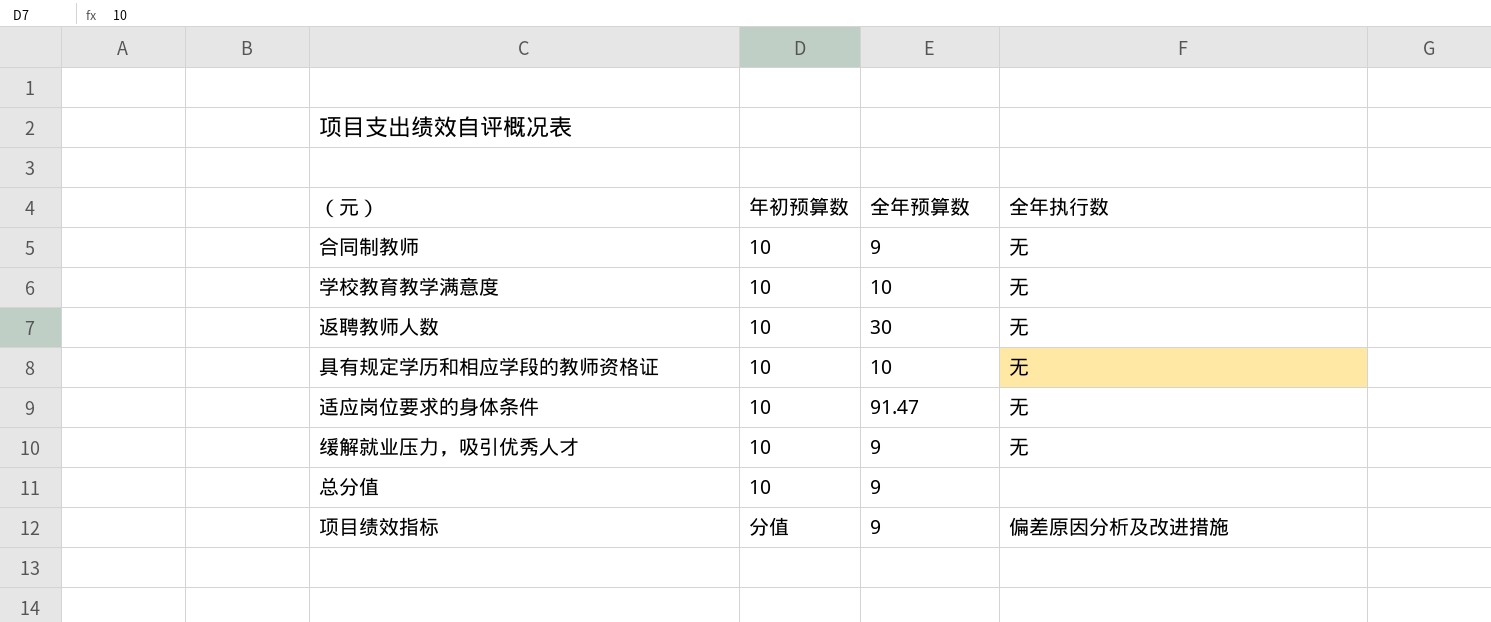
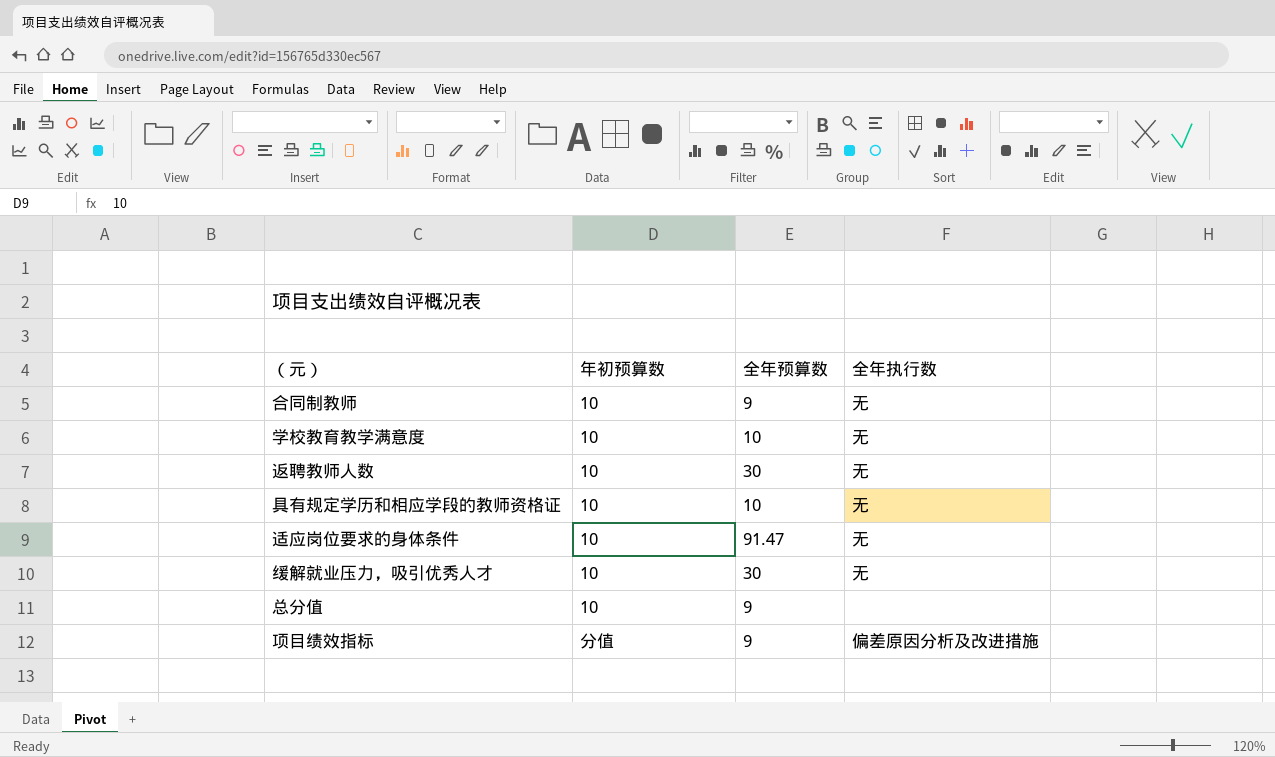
缓解就业压力，吸引优秀人才 | 全年预算数: 9 -> 30

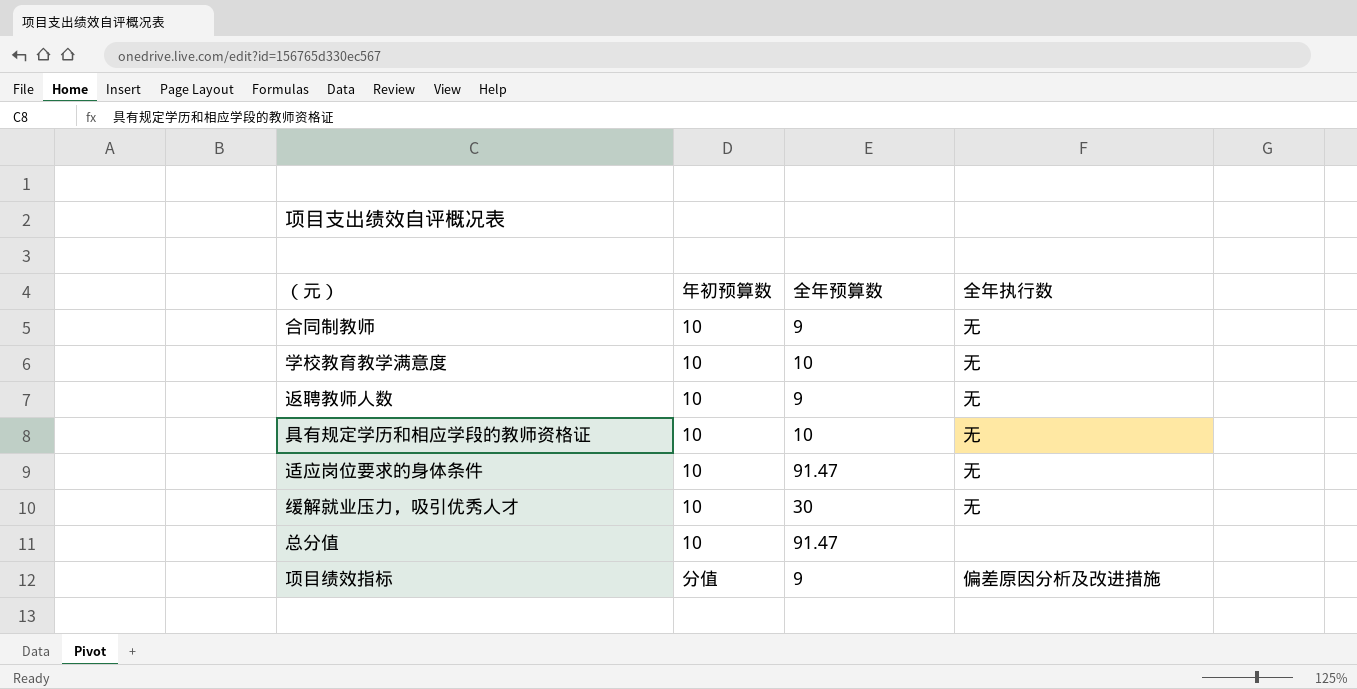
返聘教师人数 | 全年预算数: 30 -> 9
总分值 | 全年预算数: 9 -> 91.47

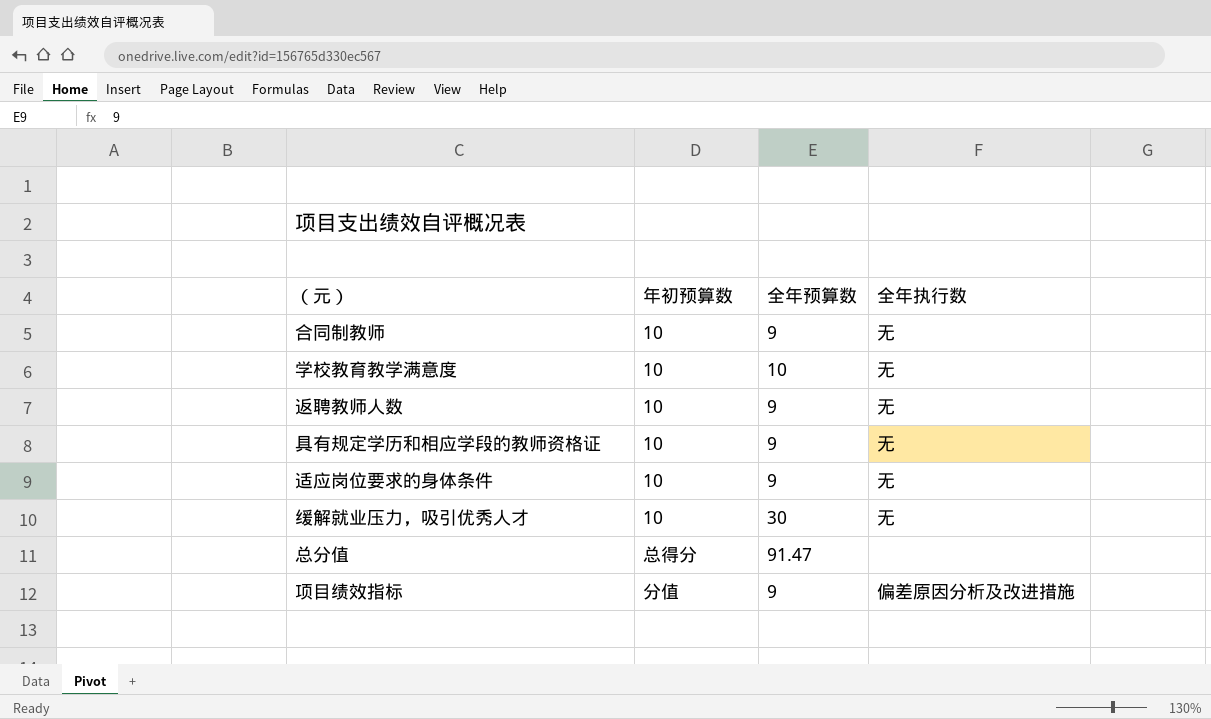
具有规定学历和相应学段的教师资格证 | 全年预算数: 10 -> 9
适应岗位要求的身体条件 | 全年预算数: 91.47 -> 9
总分值 | 年初预算数: 10 -> 总得分

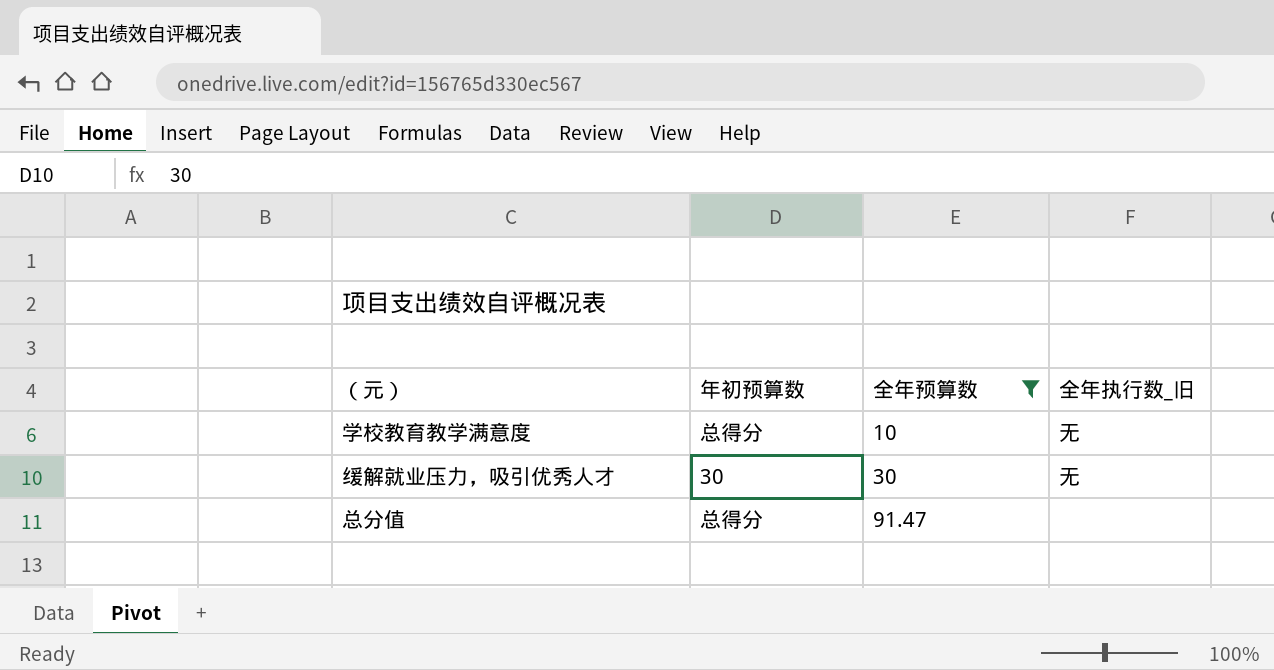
filter: none -> 全年预算数 != 9
column name: 全年执行数 -> 全年执行数_旧
学校教育教学满意度 | 年初预算数: 10 -> 总得分
缓解就业压力，吸引优秀人才 | 年初预算数: 10 -> 30

